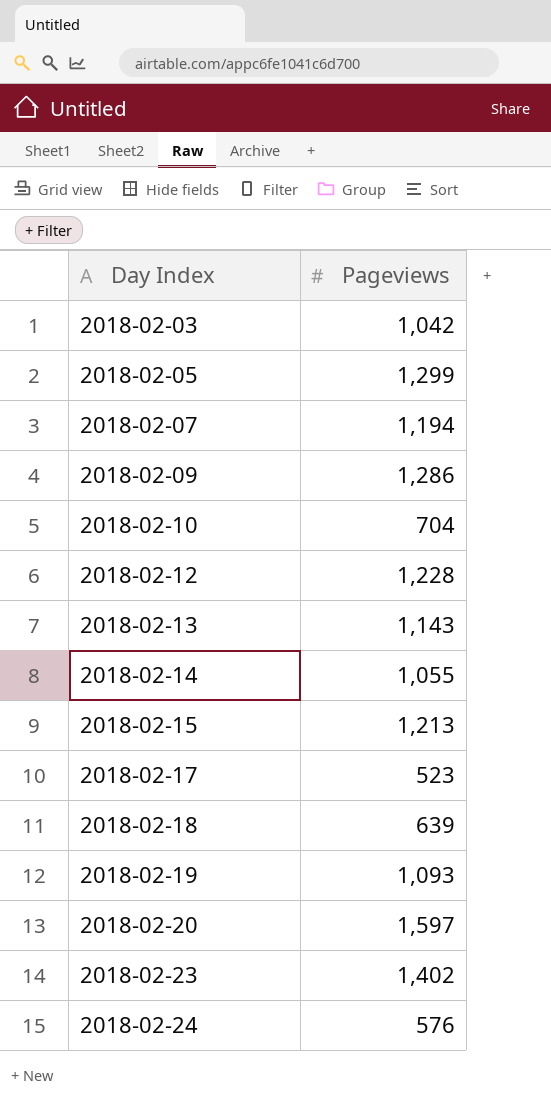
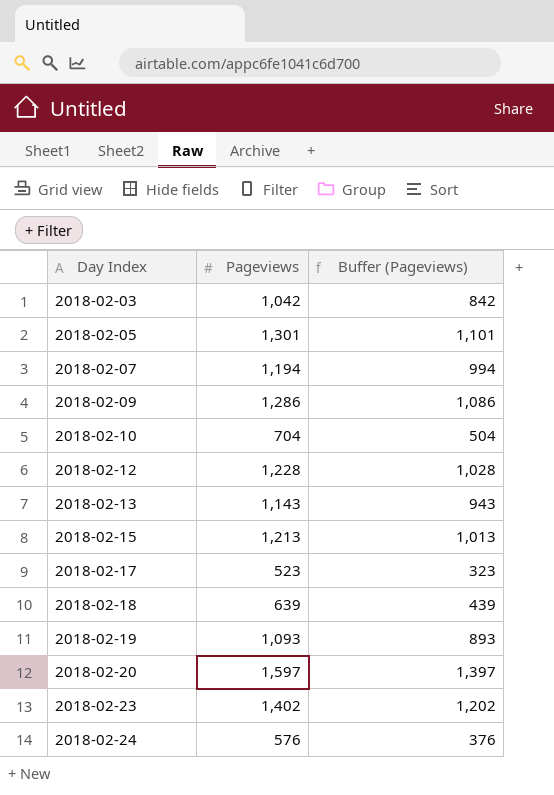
column Buffer (Pageviews) | formula: none -> [Pageviews] - 200
row 2018-02-14: 1,055 -> none
2018-02-05 | Pageviews: 1,299 -> 1,301

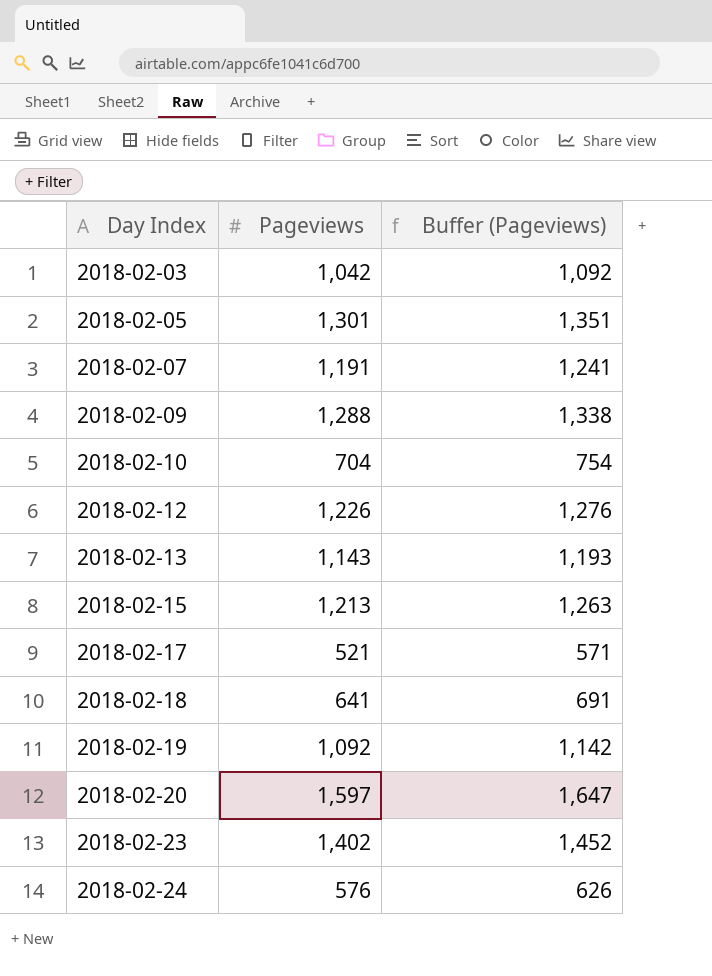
column Buffer (Pageviews) | formula: [Pageviews] - 200 -> [Pageviews] + 50
2018-02-07 | Pageviews: 1,194 -> 1,191
2018-02-09 | Pageviews: 1,286 -> 1,288
2018-02-12 | Pageviews: 1,228 -> 1,226
2018-02-17 | Pageviews: 523 -> 521
2018-02-18 | Pageviews: 639 -> 641
2018-02-19 | Pageviews: 1,093 -> 1,092

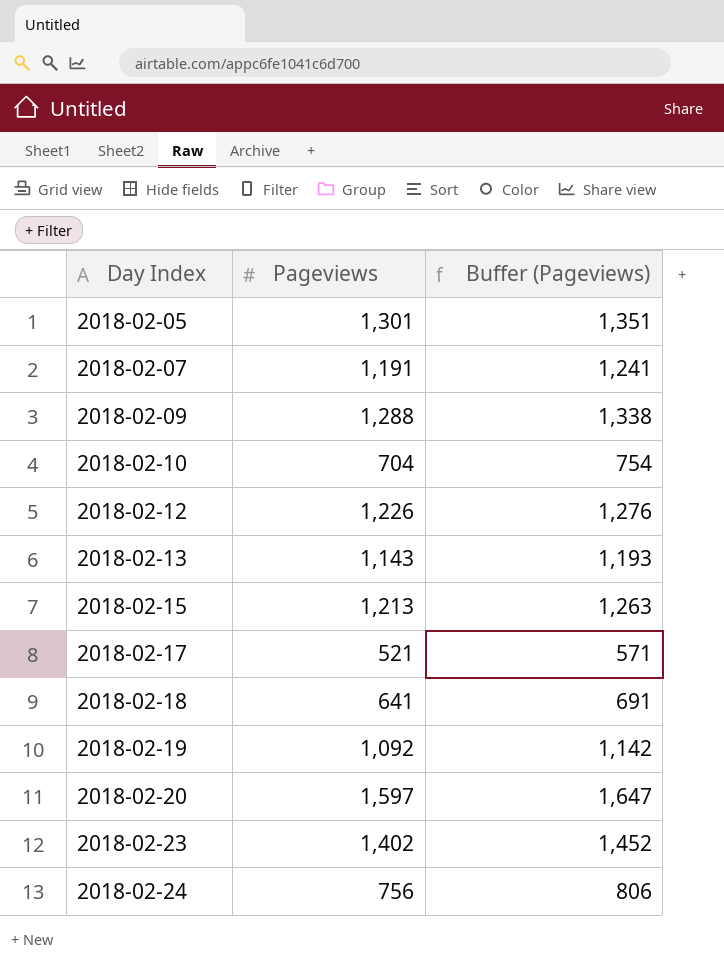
row 2018-02-03: 1,042 | 1,092 -> none
2018-02-24 | Pageviews: 576 -> 756
2018-02-24 | Buffer (Pageviews): 626 -> 806

